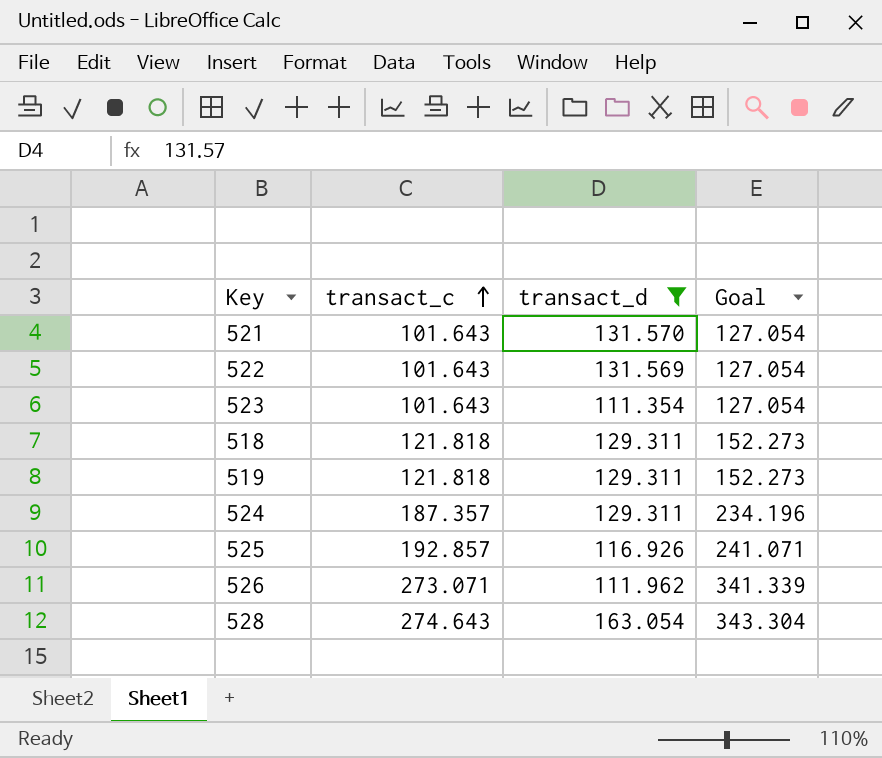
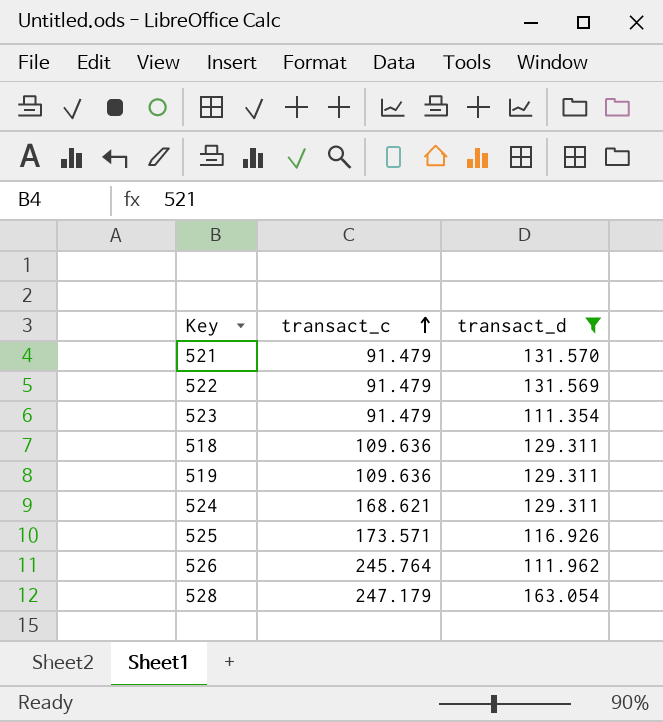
column Goal | formula: [transact_c] * 1.25 -> none
521 | transact_c: 101.643 -> 91.479
522 | transact_c: 101.643 -> 91.479
523 | transact_c: 101.643 -> 91.479
518 | transact_c: 121.818 -> 109.636
519 | transact_c: 121.818 -> 109.636
524 | transact_c: 187.357 -> 168.621
525 | transact_c: 192.857 -> 173.571
526 | transact_c: 273.071 -> 245.764
528 | transact_c: 274.643 -> 247.179

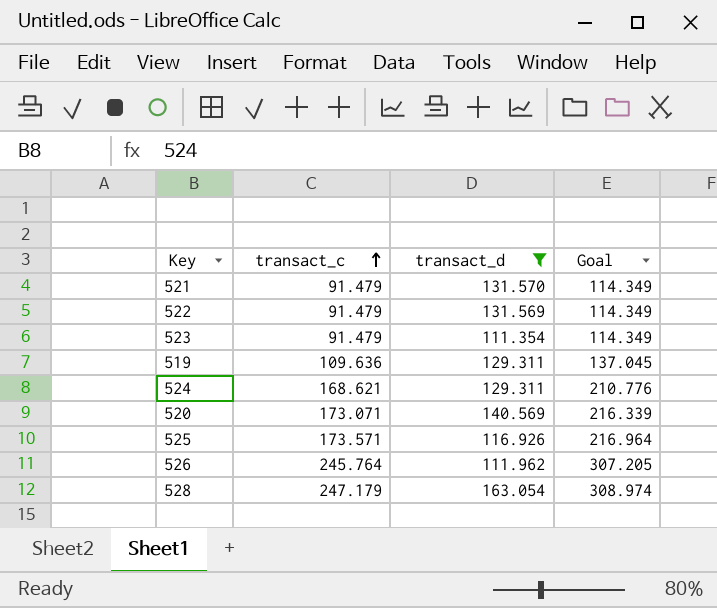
column Goal | formula: none -> [transact_c] * 1.25
row 518: 109.636 | 129.311 -> none
row 520: none -> 173.071 | 140.569 | 216.339

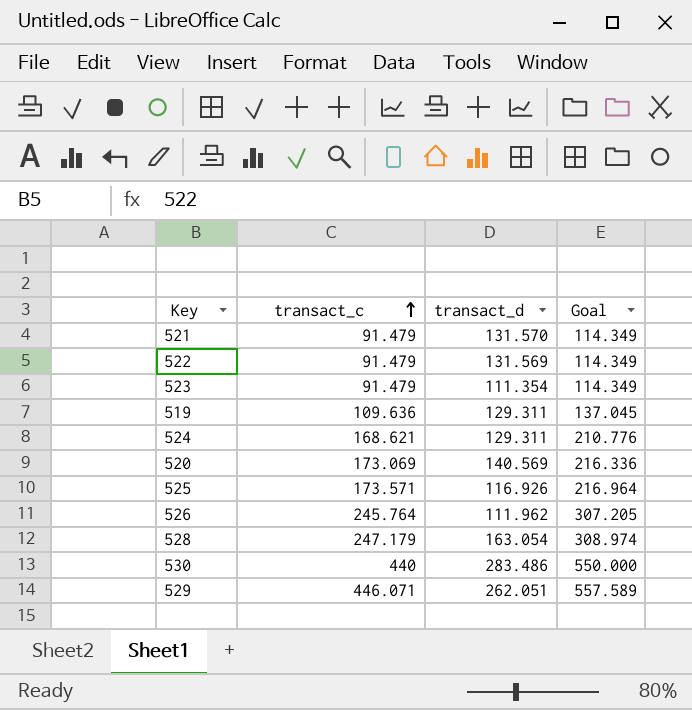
filter: transact_d <= 163.054 -> none
520 | transact_c: 173.071 -> 173.069
520 | Goal: 216.339 -> 216.336

